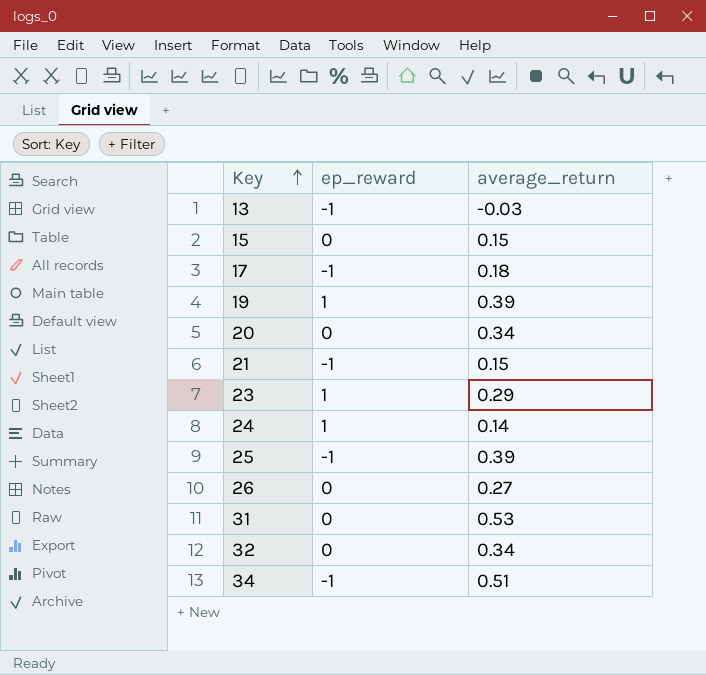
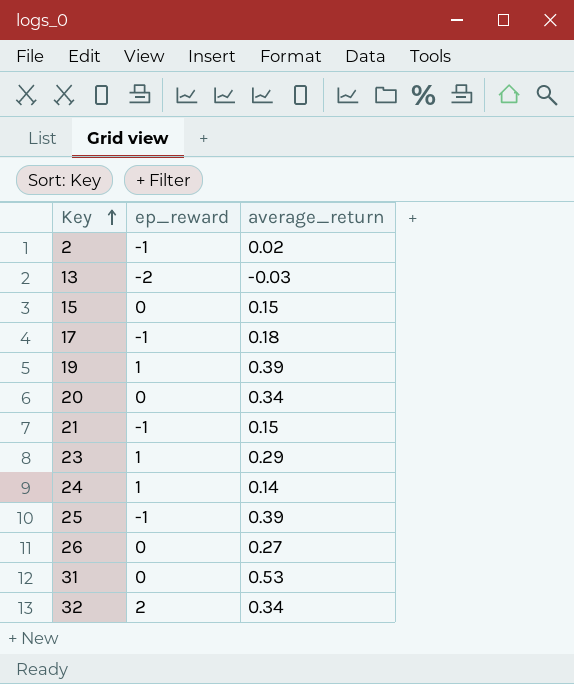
row 34: -1 | 0.51 -> none
row 2: none -> -1 | 0.02
13 | ep_reward: -1 -> -2
32 | ep_reward: 0 -> 2

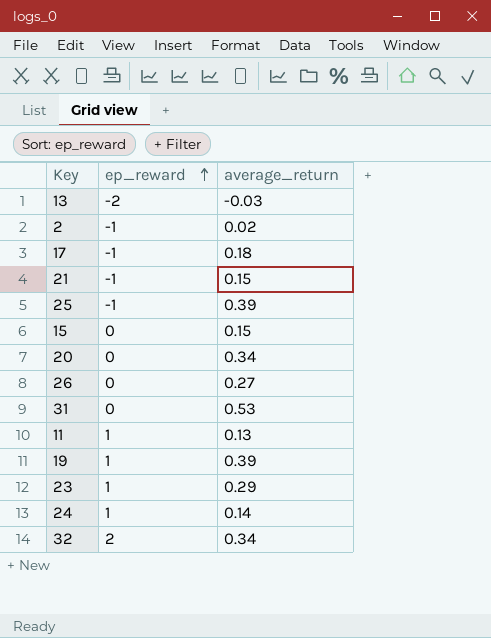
row order: Key ascending -> ep_reward ascending
row 11: none -> 1 | 0.13

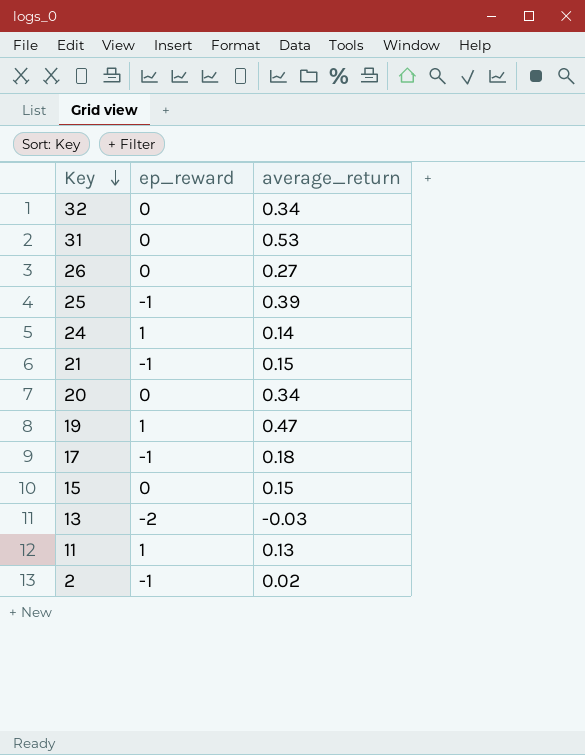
row order: ep_reward ascending -> Key descending
row 23: 1 | 0.29 -> none
32 | ep_reward: 2 -> 0
19 | average_return: 0.39 -> 0.47

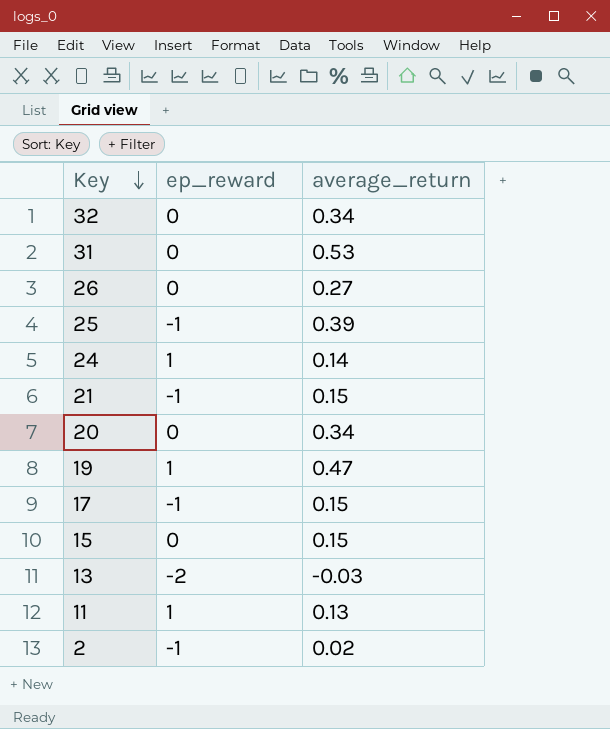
17 | average_return: 0.18 -> 0.15

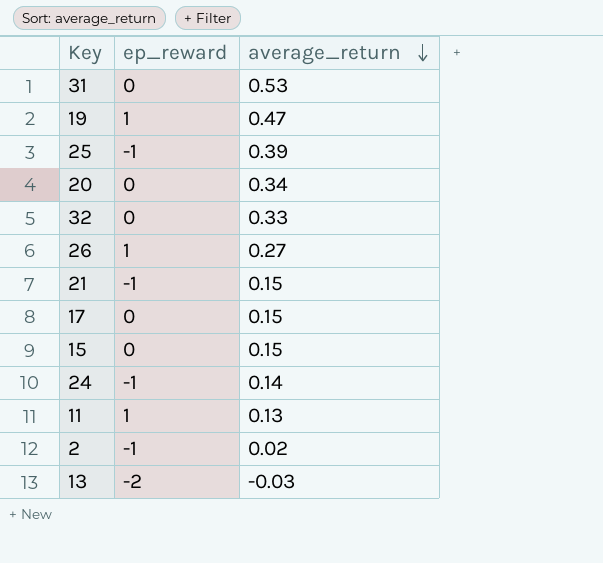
row order: Key descending -> average_return descending
32 | average_return: 0.34 -> 0.33
26 | ep_reward: 0 -> 1
17 | ep_reward: -1 -> 0
24 | ep_reward: 1 -> -1

